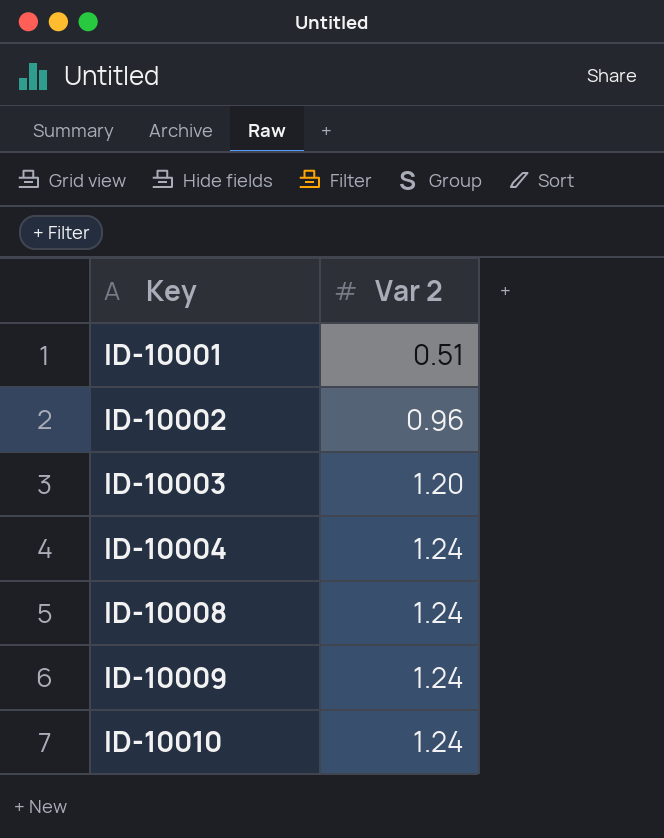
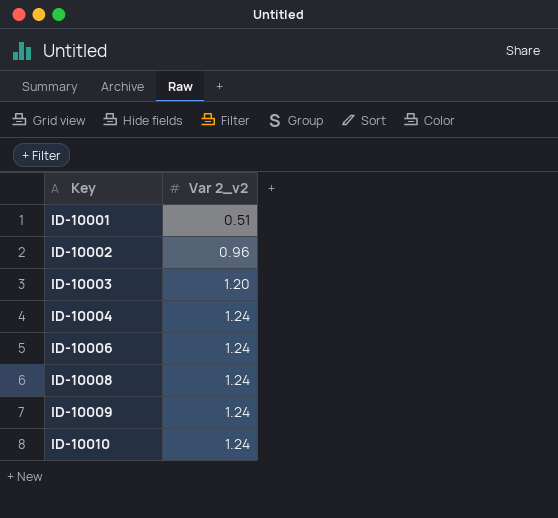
column name: Var 2 -> Var 2_v2
row ID-10006: none -> 1.24

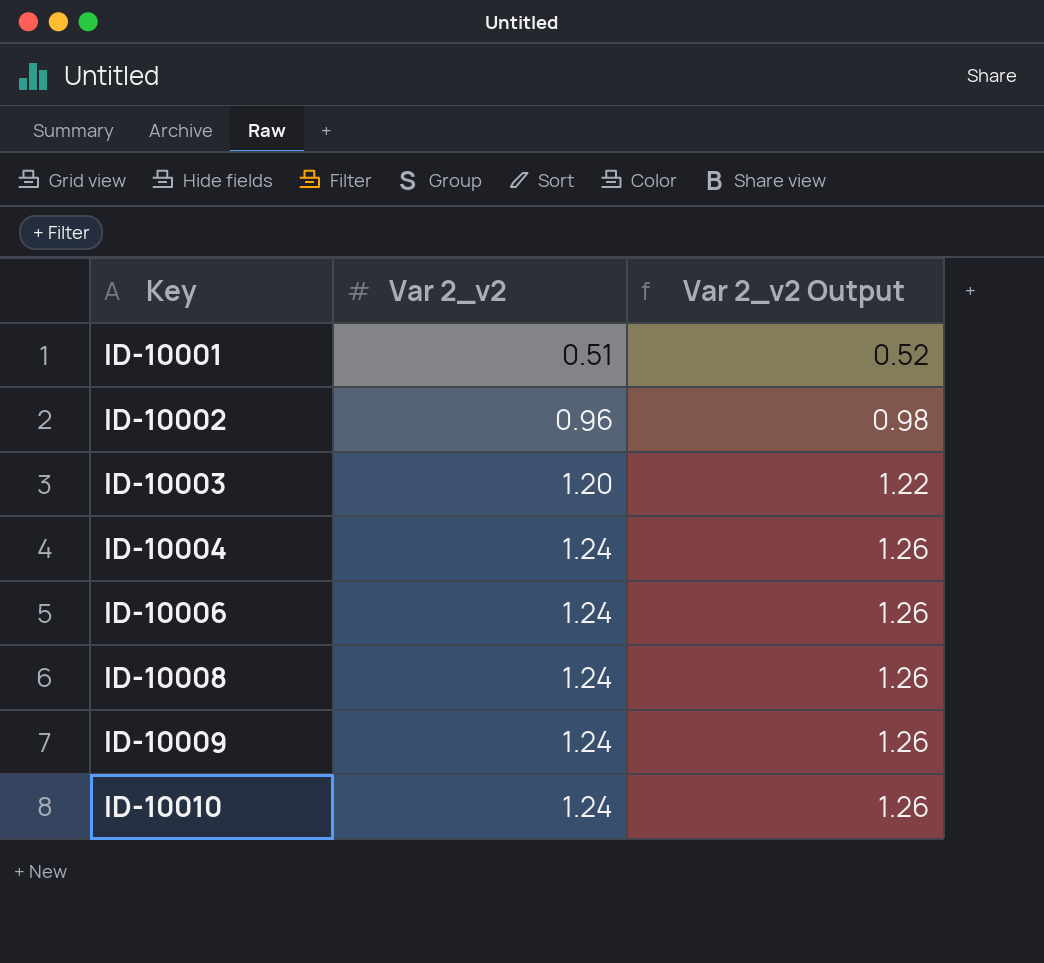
column Var 2_v2 Output | formula: none -> [Var 2_v2] * 1.02

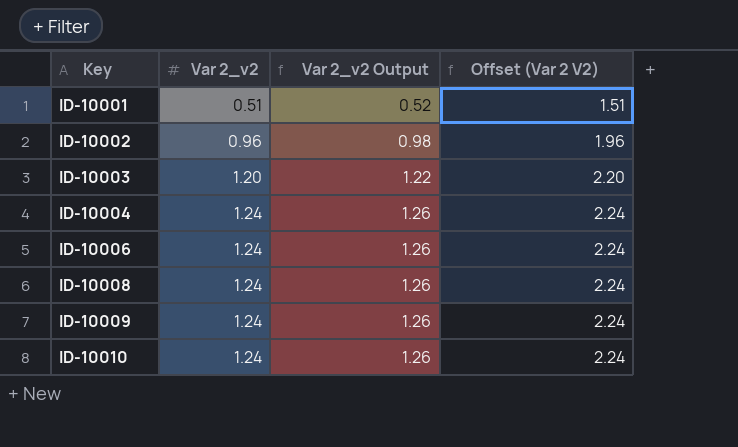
column Offset (Var 2 V2) | formula: none -> [Var 2_v2] + 1

